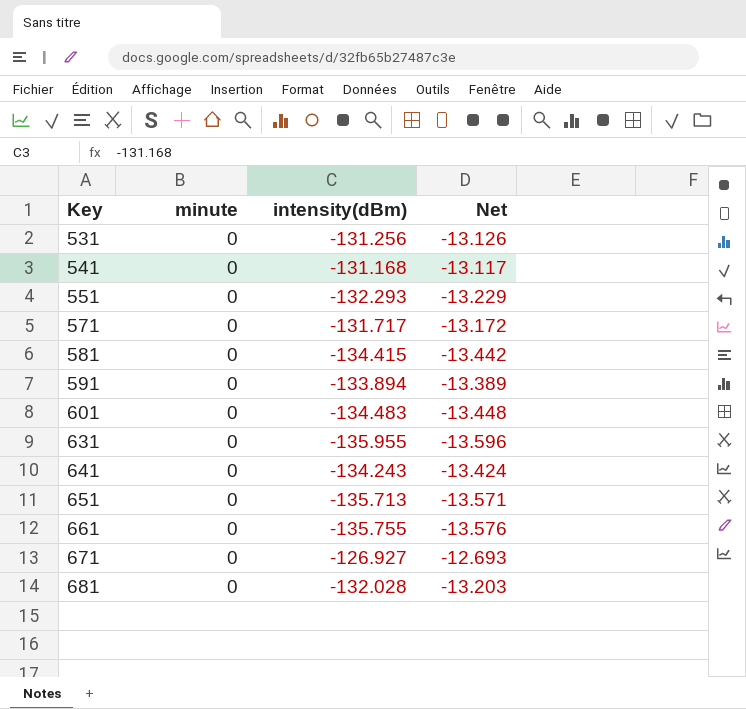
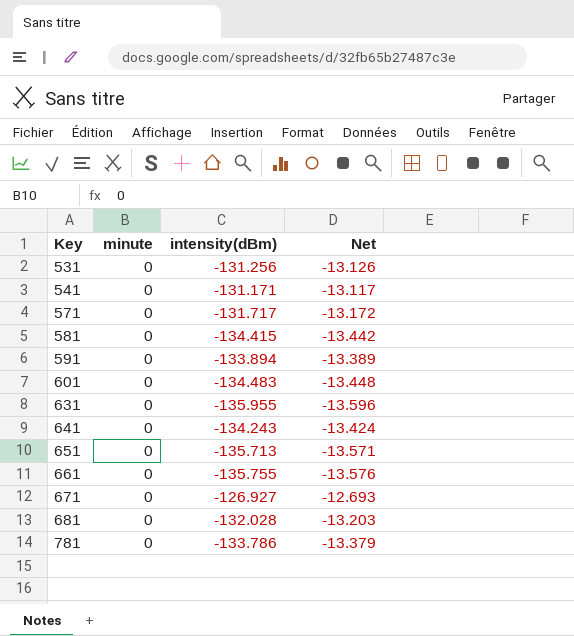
row 551: 0 | -132.293 | -13.229 -> none
541 | intensity(dBm): -131.168 -> -131.171
row 781: none -> 0 | -133.786 | -13.379

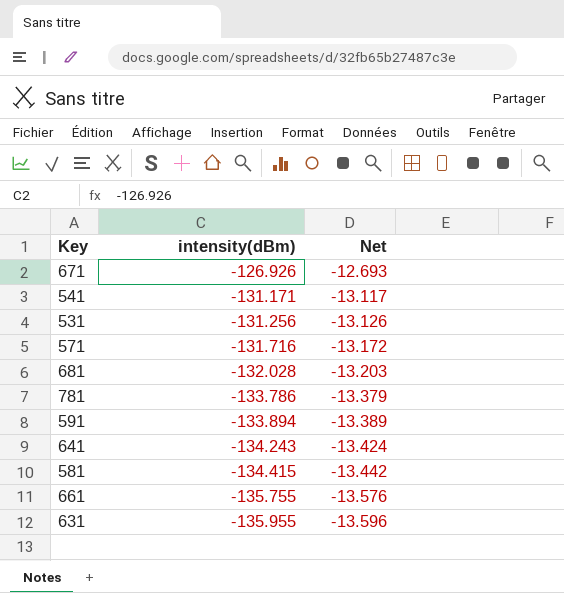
row order: Key ascending -> intensity(dBm) descending
column minute | position: 2 -> none
row 601: 0 | -134.483 | -13.448 -> none
row 651: 0 | -135.713 | -13.571 -> none
671 | intensity(dBm): -126.927 -> -126.926
571 | intensity(dBm): -131.717 -> -131.716

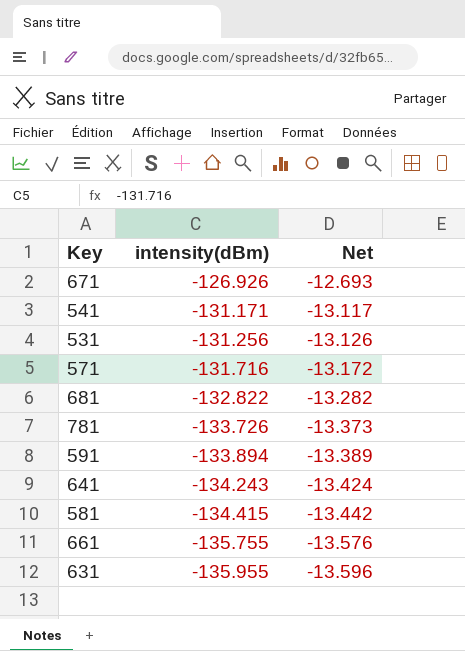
681 | intensity(dBm): -132.028 -> -132.822
681 | Net: -13.203 -> -13.282
781 | intensity(dBm): -133.786 -> -133.726
781 | Net: -13.379 -> -13.373

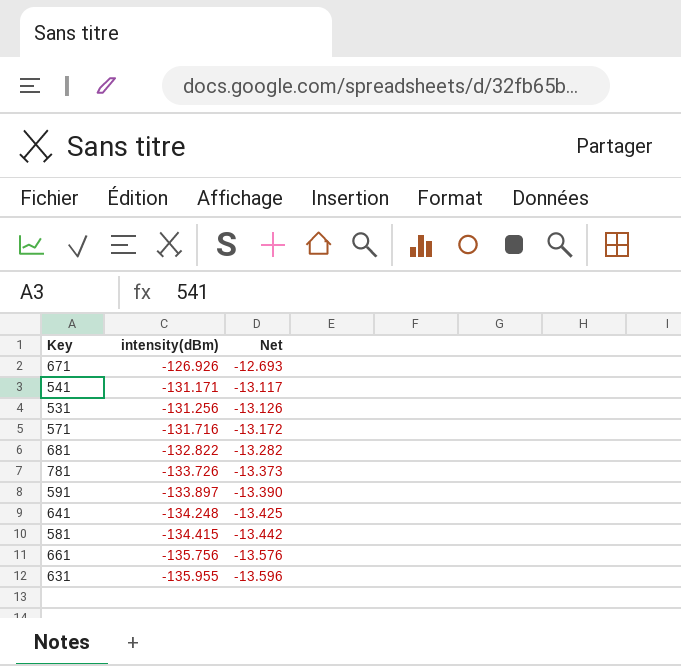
591 | intensity(dBm): -133.894 -> -133.897
591 | Net: -13.389 -> -13.390
641 | intensity(dBm): -134.243 -> -134.248
641 | Net: -13.424 -> -13.425
661 | intensity(dBm): -135.755 -> -135.756

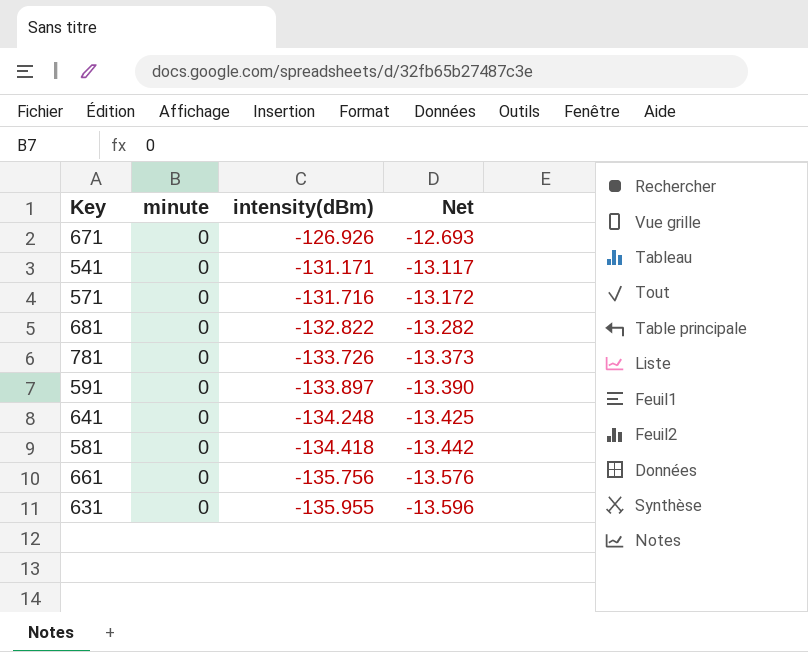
column minute | position: none -> 2
row 531: -131.256 | -13.126 -> none
581 | intensity(dBm): -134.415 -> -134.418

